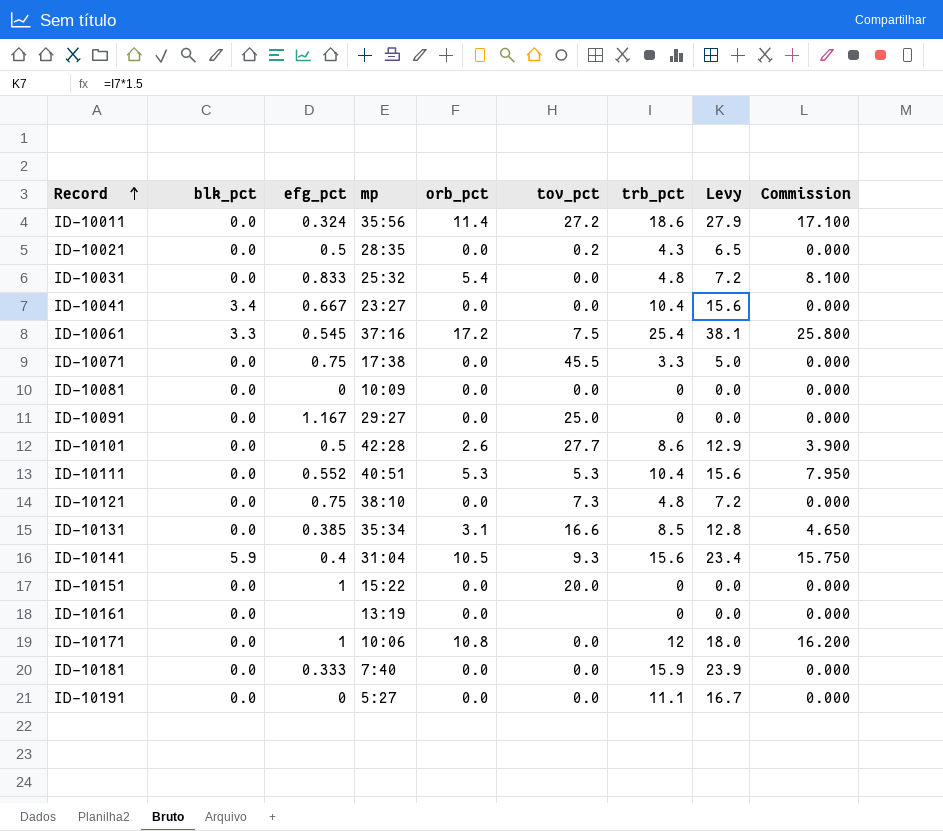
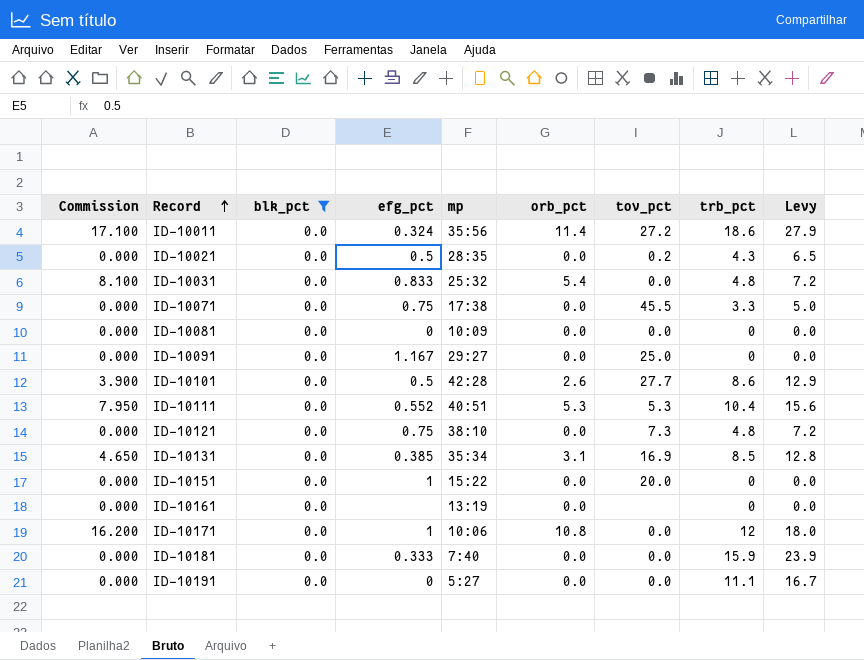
filter: none -> blk_pct = 0.0
column Commission | position: 9 -> 1
ID-10131 | tov_pct: 16.6 -> 16.9

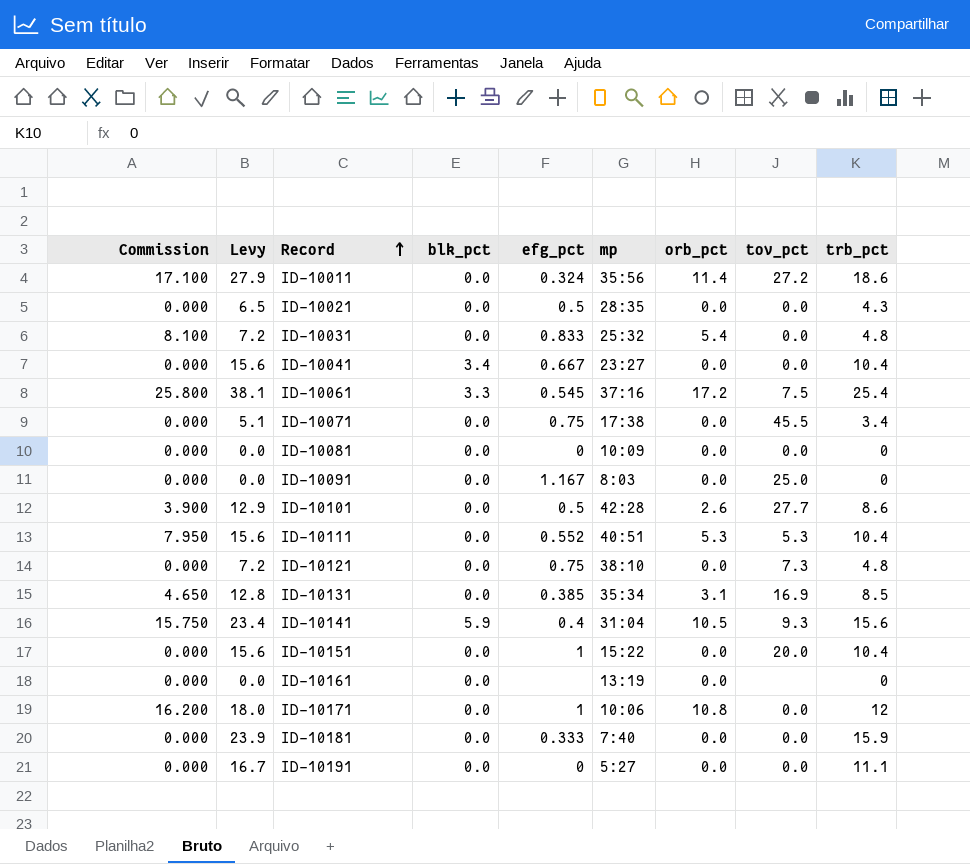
filter: blk_pct = 0.0 -> none
column Levy | position: 9 -> 2
ID-10021 | tov_pct: 0.2 -> 0.0
ID-10071 | Levy: 5.0 -> 5.1
ID-10071 | trb_pct: 3.3 -> 3.4
ID-10091 | mp: 29:27 -> 8:03
ID-10151 | Levy: 0.0 -> 15.6
ID-10151 | trb_pct: 0 -> 10.4

